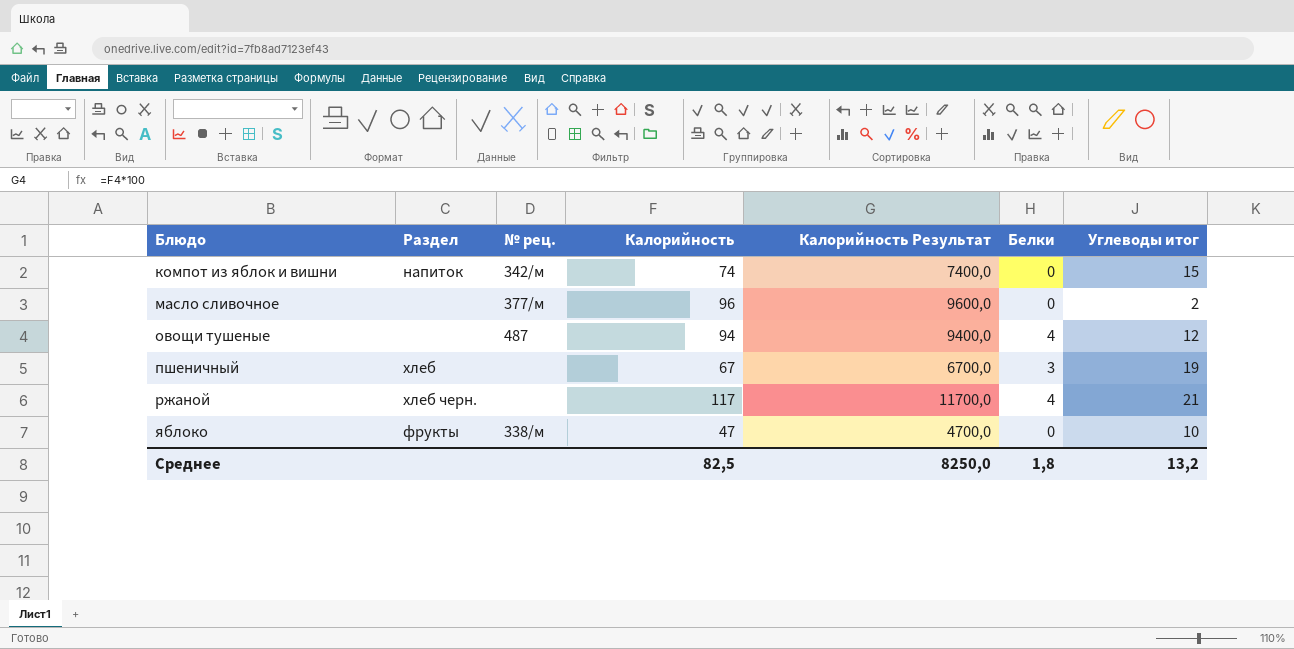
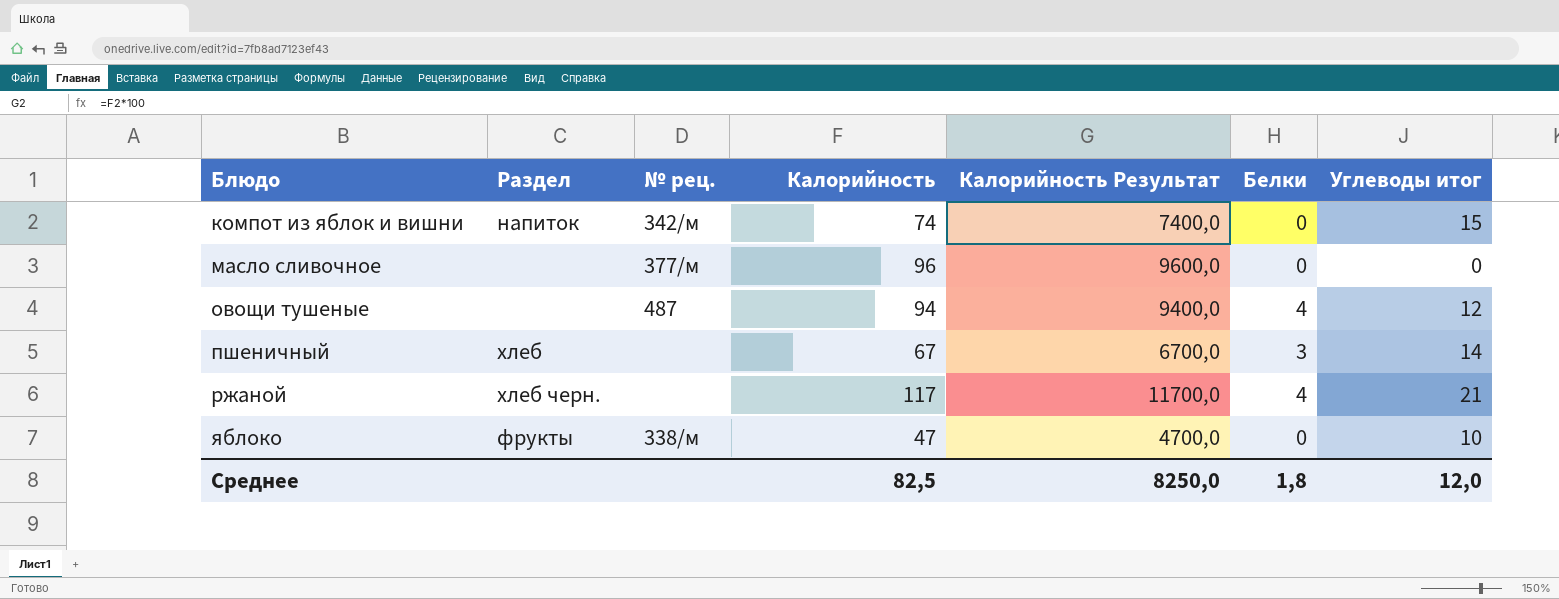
масло сливочное | Углеводы итог: 2 -> 0
пшеничный | Углеводы итог: 19 -> 14
Среднее | Углеводы итог: 13,2 -> 12,0

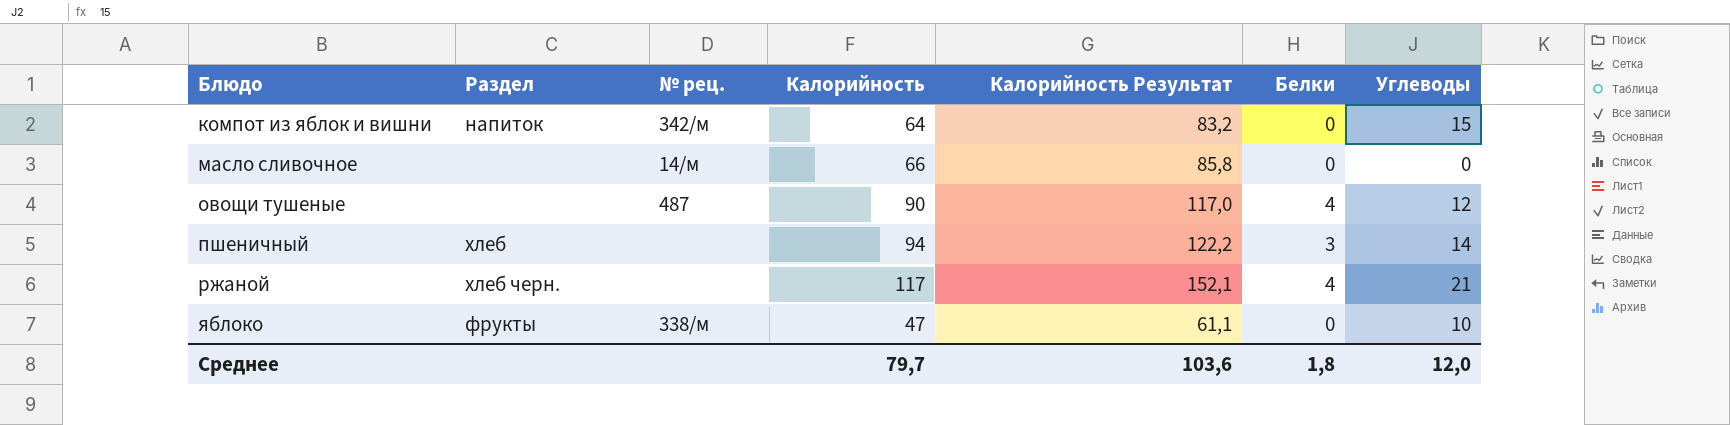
column Калорийность Результат | formula: [Калорийность] * 100 -> [Калорийность] * 1,3
column name: Углеводы итог -> Углеводы
компот из яблок и вишни | Калорийность: 74 -> 64
масло сливочное | № рец.: 377/м -> 14/м
масло сливочное | Калорийность: 96 -> 66
овощи тушеные | Калорийность: 94 -> 90
пшеничный | Калорийность: 67 -> 94
Среднее | Калорийность: 82,5 -> 79,7
Среднее | Калорийность Результат: 8250,0 -> 103,6

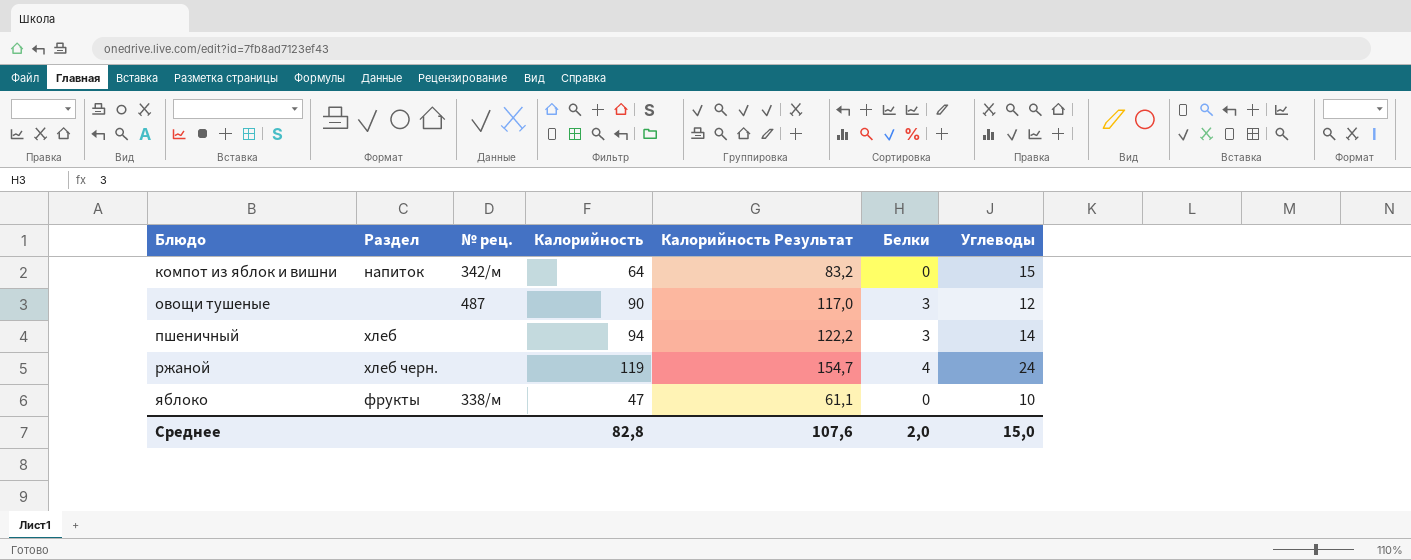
row масло сливочное: none | 14/м | 66 | 85,8 | 0 | 0 -> none
овощи тушеные | Белки: 4 -> 3
ржаной | Калорийность: 117 -> 119
ржаной | Калорийность Результат: 152,1 -> 154,7
ржаной | Углеводы: 21 -> 24
Среднее | Калорийность: 79,7 -> 82,8
Среднее | Калорийность Результат: 103,6 -> 107,6
Среднее | Белки: 1,8 -> 2,0
Среднее | Углеводы: 12,0 -> 15,0

